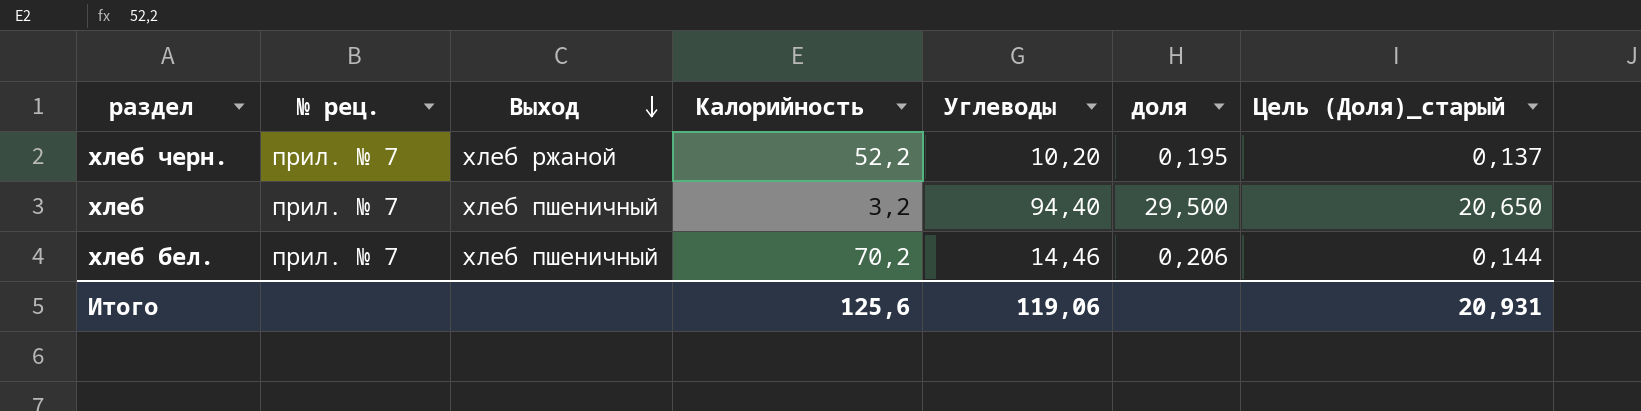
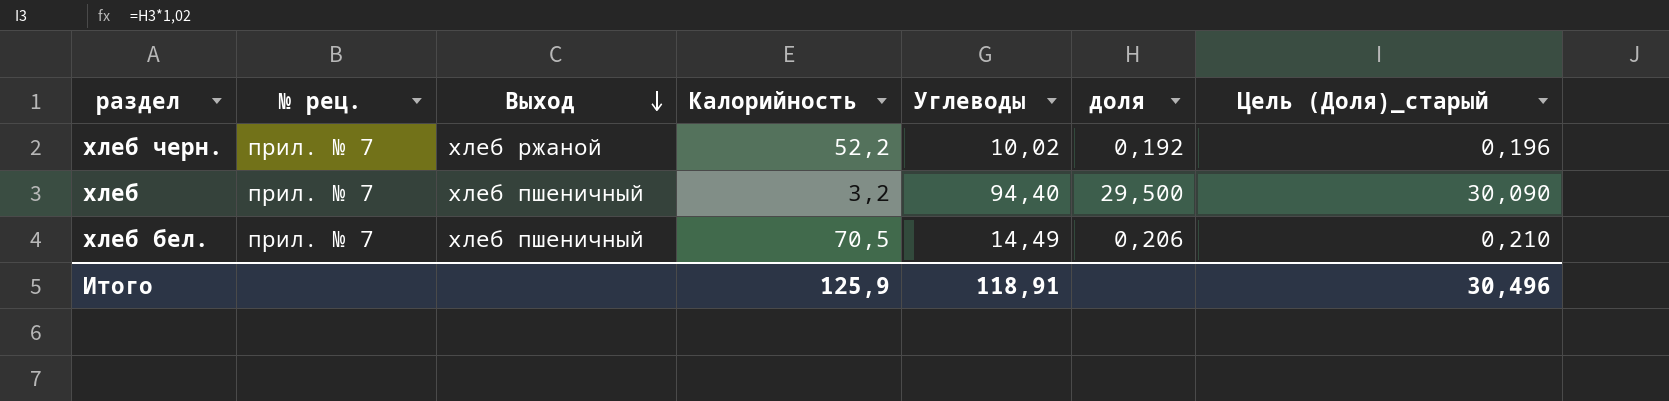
column Цель (Доля)_старый | formula: [доля] * 0,7 -> [доля] * 1,02
хлеб черн. | Углеводы: 10,20 -> 10,02
хлеб черн. | доля: 0,195 -> 0,192
хлеб бел. | Калорийность: 70,2 -> 70,5
хлеб бел. | Углеводы: 14,46 -> 14,49
Итого | Калорийность: 125,6 -> 125,9
Итого | Углеводы: 119,06 -> 118,91
Итого | Цель (Доля)_старый: 20,931 -> 30,496

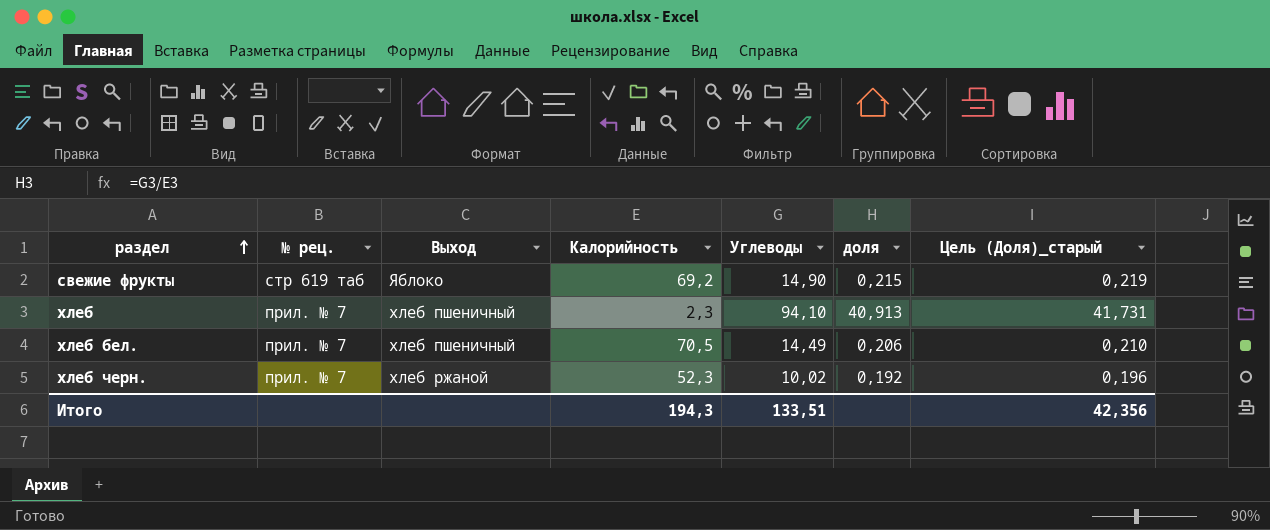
row order: Выход descending -> раздел ascending
row свежие фрукты: none -> стр 619 таб | Яблоко | 69,2 | 14,90 | 0,215 | 0,219
хлеб | Калорийность: 3,2 -> 2,3
хлеб | Углеводы: 94,40 -> 94,10
хлеб | доля: 29,500 -> 40,913
хлеб | Цель (Доля)_старый: 30,090 -> 41,731
хлеб черн. | Калорийность: 52,2 -> 52,3
Итого | Калорийность: 125,9 -> 194,3
Итого | Углеводы: 118,91 -> 133,51
Итого | Цель (Доля)_старый: 30,496 -> 42,356

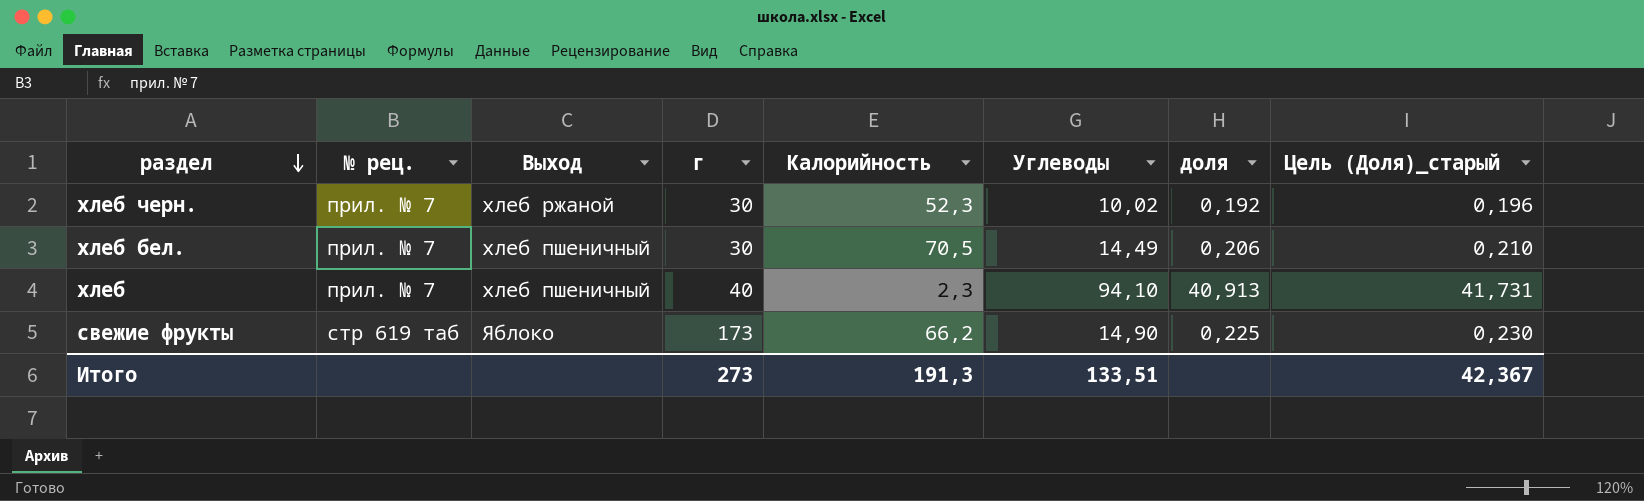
row order: раздел ascending -> раздел descending
column г | position: none -> 4
свежие фрукты | Калорийность: 69,2 -> 66,2
свежие фрукты | доля: 0,215 -> 0,225
свежие фрукты | Цель (Доля)_старый: 0,219 -> 0,230
Итого | Калорийность: 194,3 -> 191,3
Итого | Цель (Доля)_старый: 42,356 -> 42,367

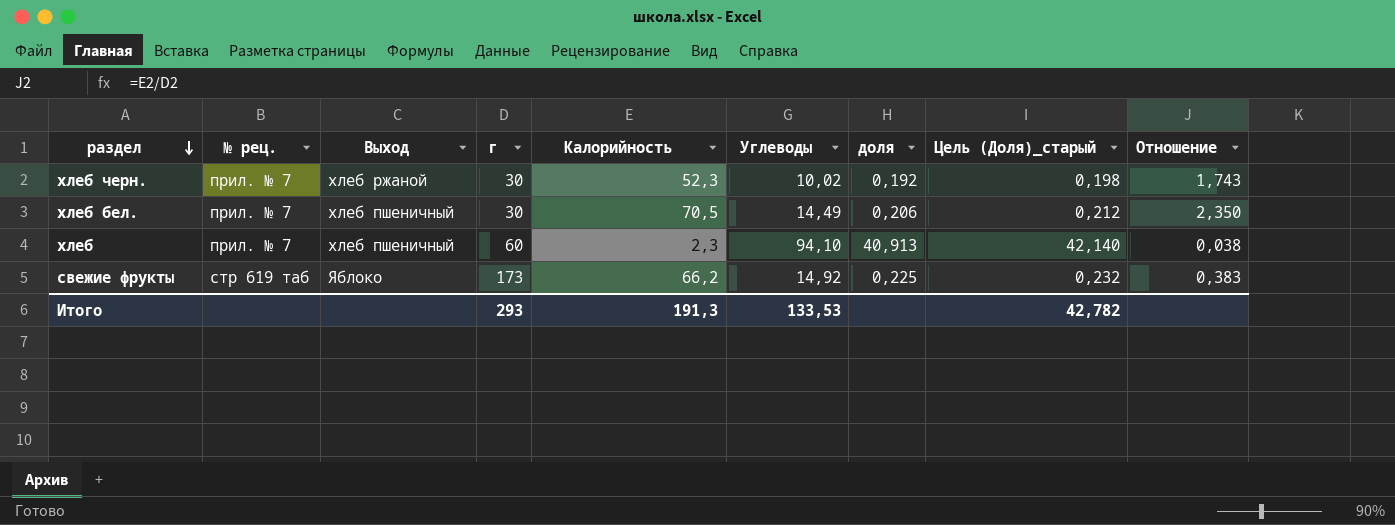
column Цель (Доля)_старый | formula: [доля] * 1,02 -> [доля] * 1,03
column Отношение | formula: none -> [Калорийность] / [г]
хлеб | г: 40 -> 60
свежие фрукты | Углеводы: 14,90 -> 14,92
Итого | г: 273 -> 293
Итого | Углеводы: 133,51 -> 133,53
Итого | Цель (Доля)_старый: 42,367 -> 42,782

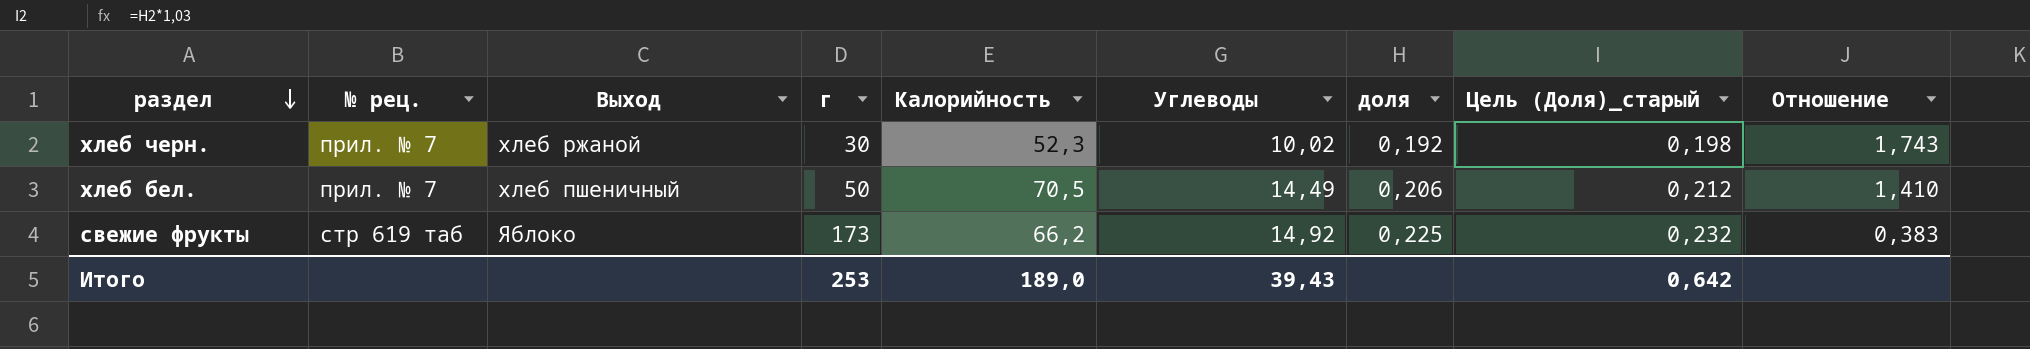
row хлеб: прил. № 7 | хлеб пшеничный | 60 | 2,3 | 94,10 | 40,913 | 42,140 | 0,038 -> none
хлеб бел. | г: 30 -> 50
хлеб бел. | Отношение: 2,350 -> 1,410
Итого | г: 293 -> 253
Итого | Калорийность: 191,3 -> 189,0
Итого | Углеводы: 133,53 -> 39,43
Итого | Цель (Доля)_старый: 42,782 -> 0,642

